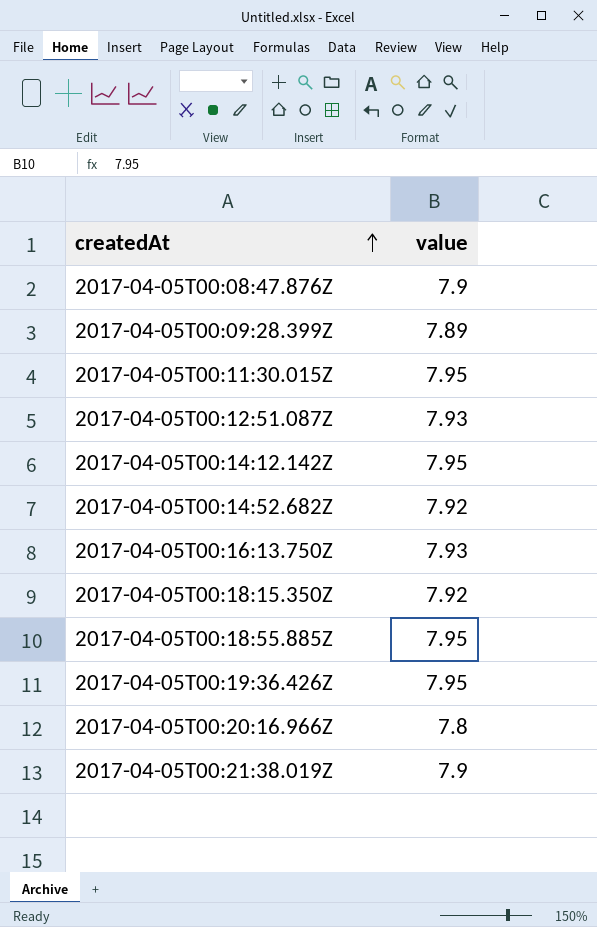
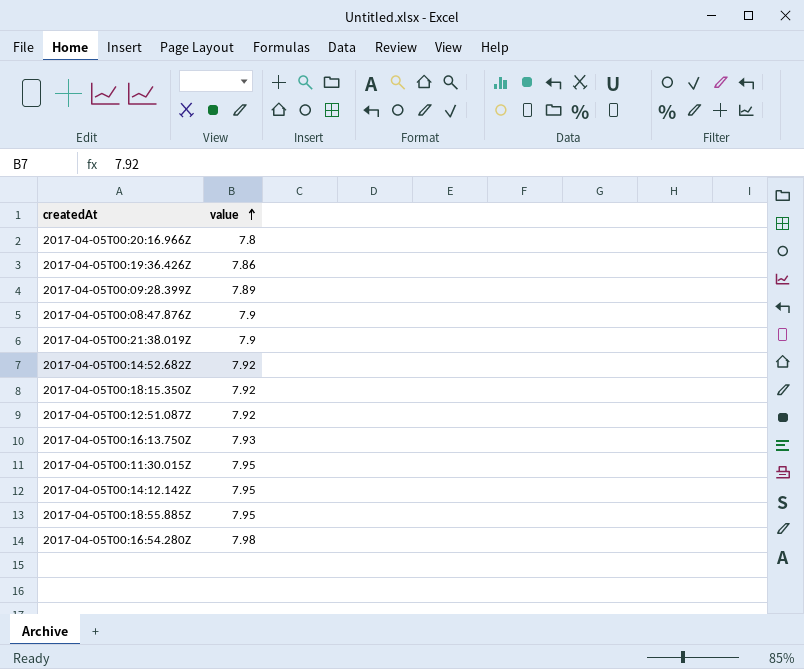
row order: createdAt ascending -> value ascending
2017-04-05T00:19:36.426Z | value: 7.95 -> 7.86
2017-04-05T00:12:51.087Z | value: 7.93 -> 7.92
row 2017-04-05T00:16:54.280Z: none -> 7.98

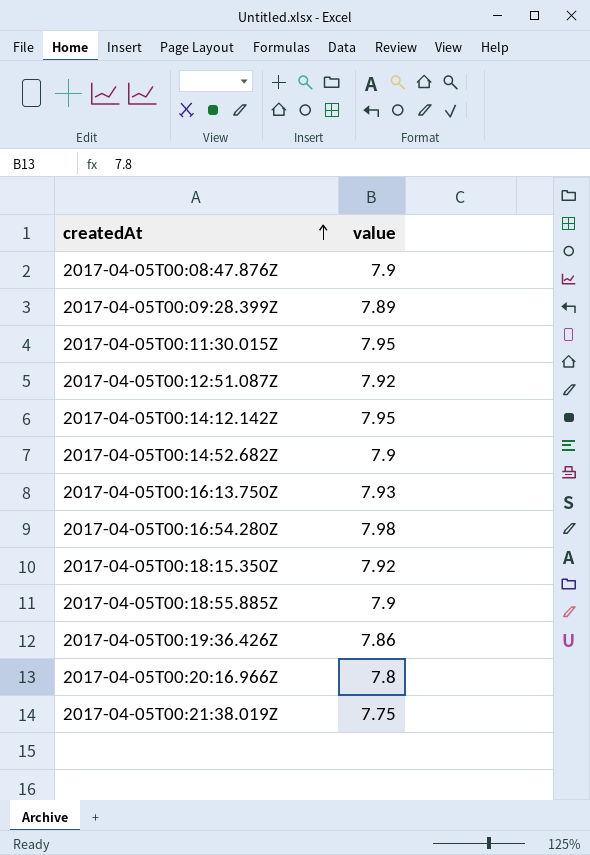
row order: value ascending -> createdAt ascending
2017-04-05T00:14:52.682Z | value: 7.92 -> 7.9
2017-04-05T00:18:55.885Z | value: 7.95 -> 7.9
2017-04-05T00:21:38.019Z | value: 7.9 -> 7.75

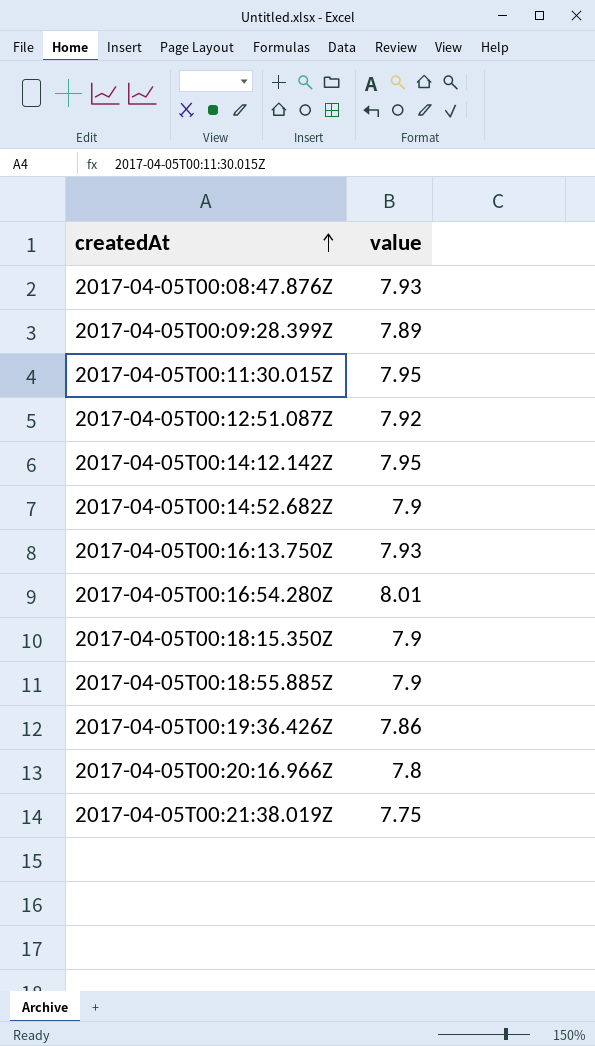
2017-04-05T00:08:47.876Z | value: 7.9 -> 7.93
2017-04-05T00:16:54.280Z | value: 7.98 -> 8.01
2017-04-05T00:18:15.350Z | value: 7.92 -> 7.9

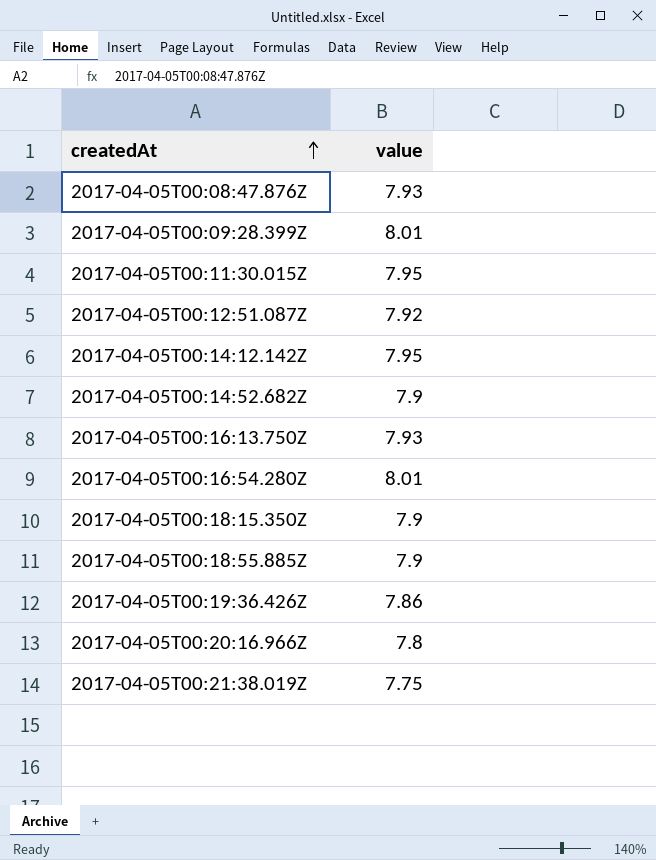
2017-04-05T00:09:28.399Z | value: 7.89 -> 8.01

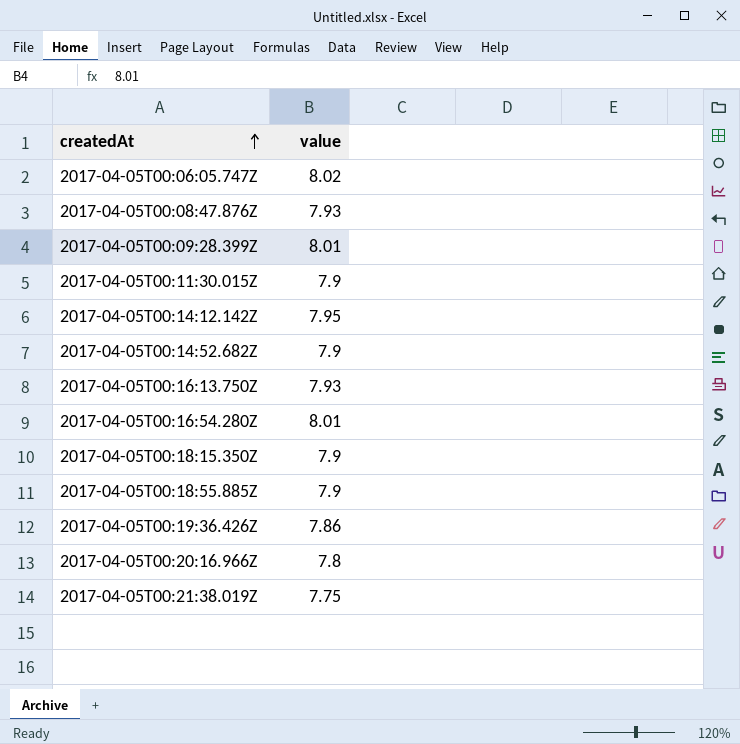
row 2017-04-05T00:12:51.087Z: 7.92 -> none
row 2017-04-05T00:06:05.747Z: none -> 8.02
2017-04-05T00:11:30.015Z | value: 7.95 -> 7.9

